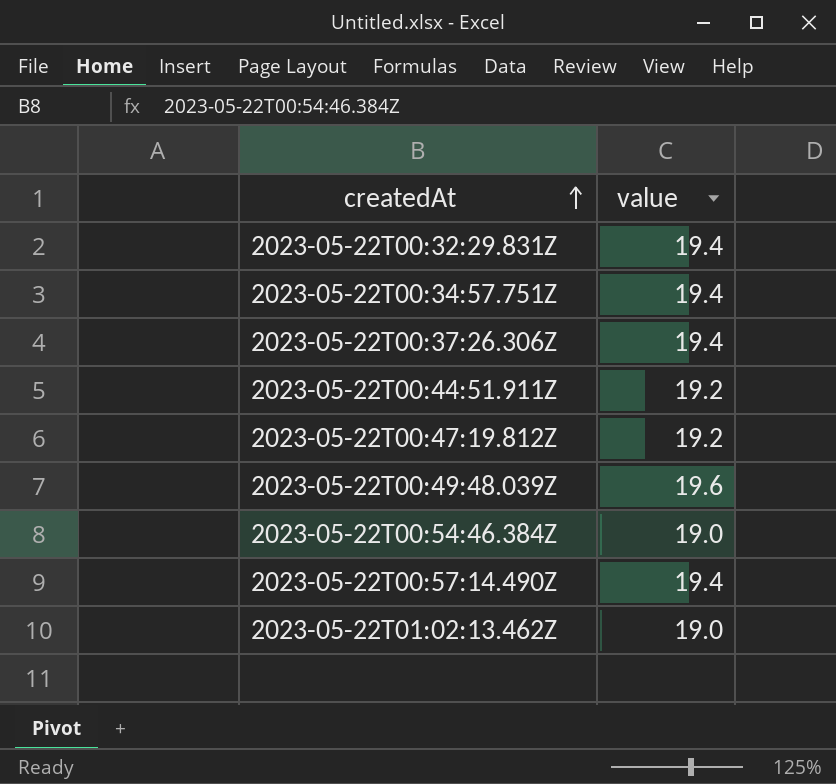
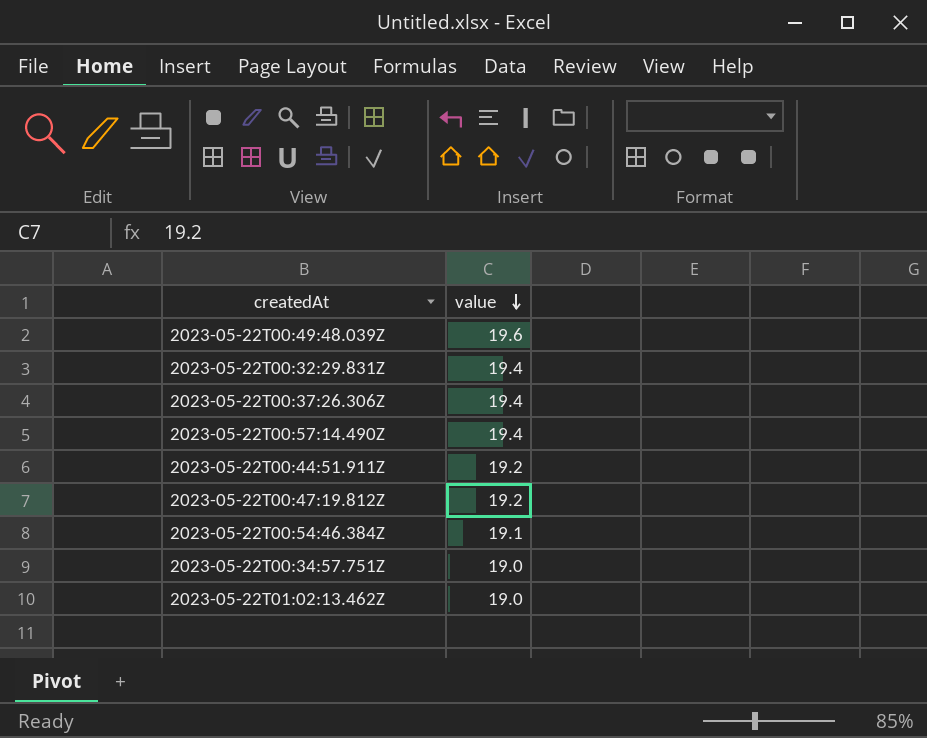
row order: createdAt ascending -> value descending
2023-05-22T00:54:46.384Z | value: 19.0 -> 19.1
2023-05-22T00:34:57.751Z | value: 19.4 -> 19.0

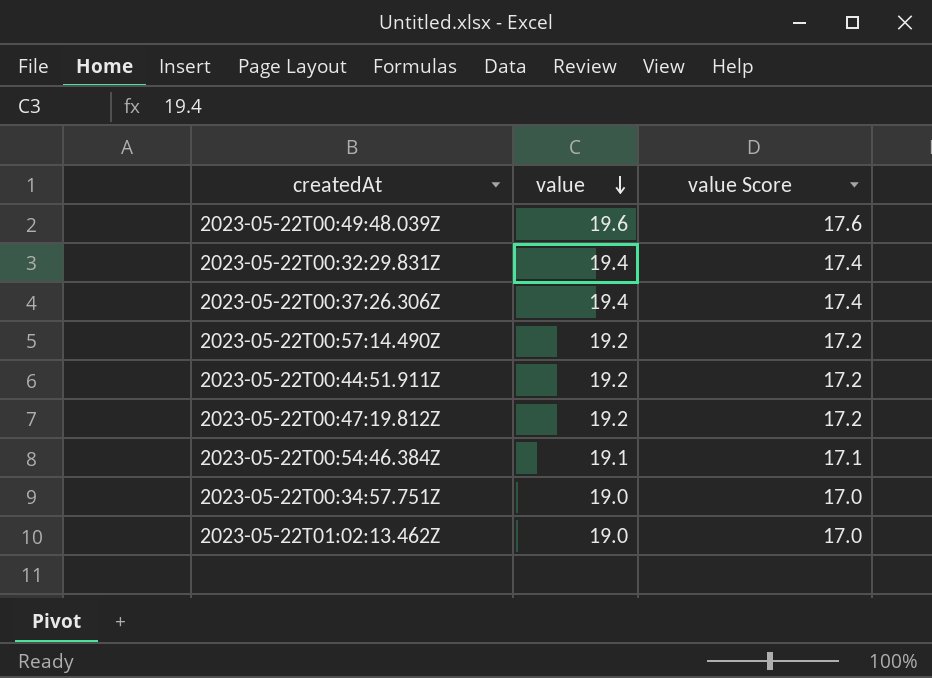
column value Score | formula: none -> [value] - 2
2023-05-22T00:57:14.490Z | value: 19.4 -> 19.2

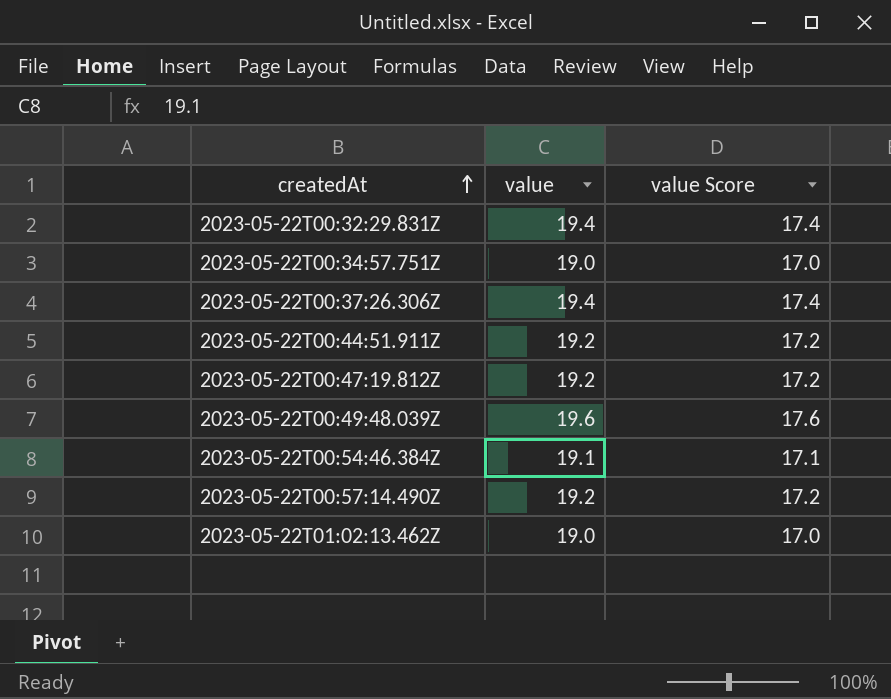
row order: value descending -> createdAt ascending

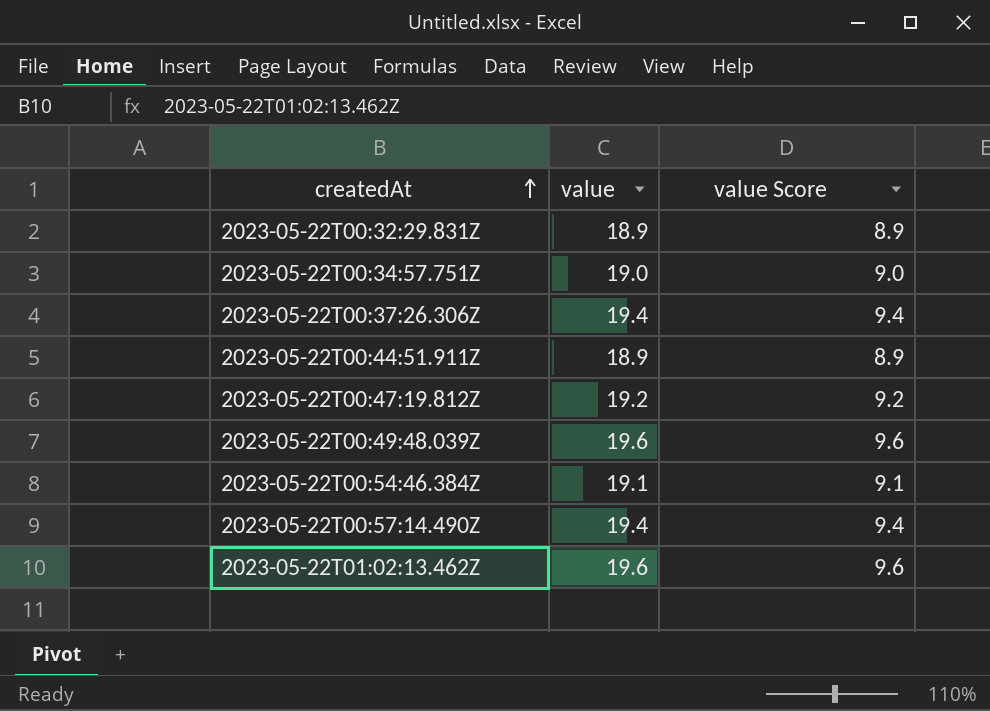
column value Score | formula: [value] - 2 -> [value] - 10
2023-05-22T00:32:29.831Z | value: 19.4 -> 18.9
2023-05-22T00:44:51.911Z | value: 19.2 -> 18.9
2023-05-22T00:57:14.490Z | value: 19.2 -> 19.4
2023-05-22T01:02:13.462Z | value: 19.0 -> 19.6

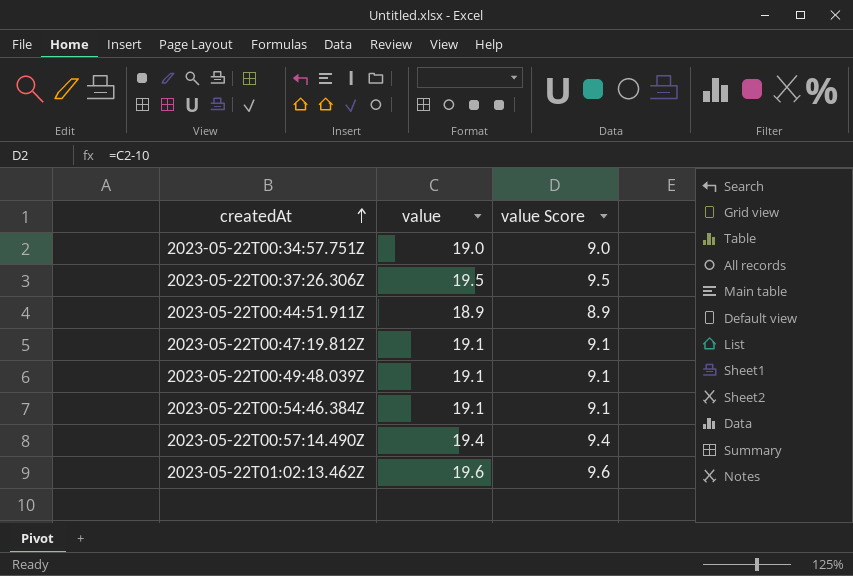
row 2023-05-22T00:32:29.831Z: 18.9 | 8.9 -> none
2023-05-22T00:37:26.306Z | value: 19.4 -> 19.5
2023-05-22T00:37:26.306Z | value Score: 9.4 -> 9.5
2023-05-22T00:47:19.812Z | value: 19.2 -> 19.1
2023-05-22T00:47:19.812Z | value Score: 9.2 -> 9.1
2023-05-22T00:49:48.039Z | value: 19.6 -> 19.1
2023-05-22T00:49:48.039Z | value Score: 9.6 -> 9.1

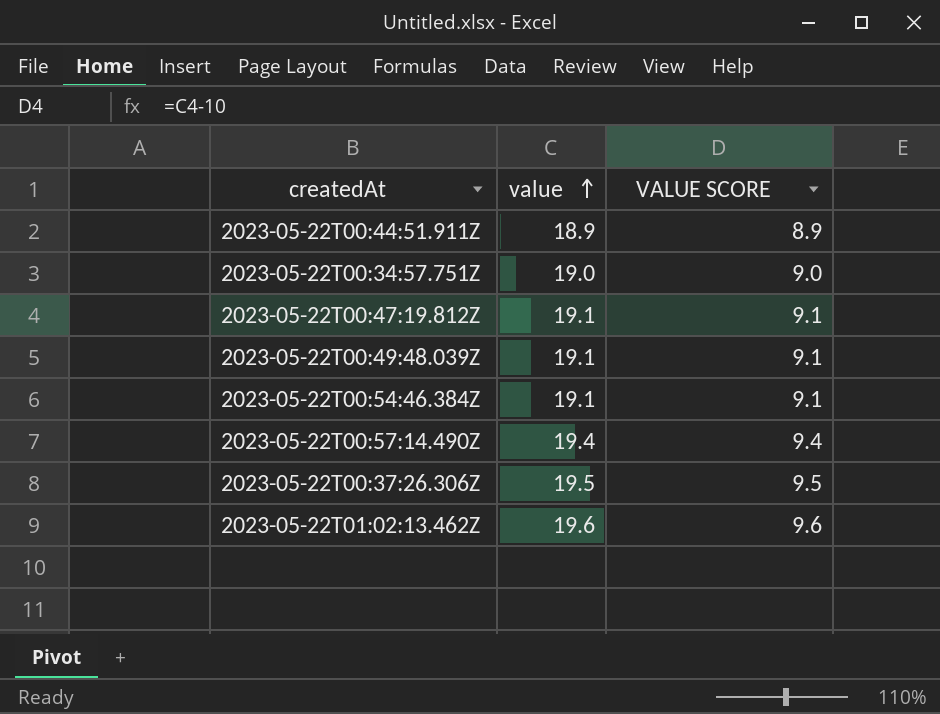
row order: createdAt ascending -> value ascending
column name: value Score -> VALUE SCORE

